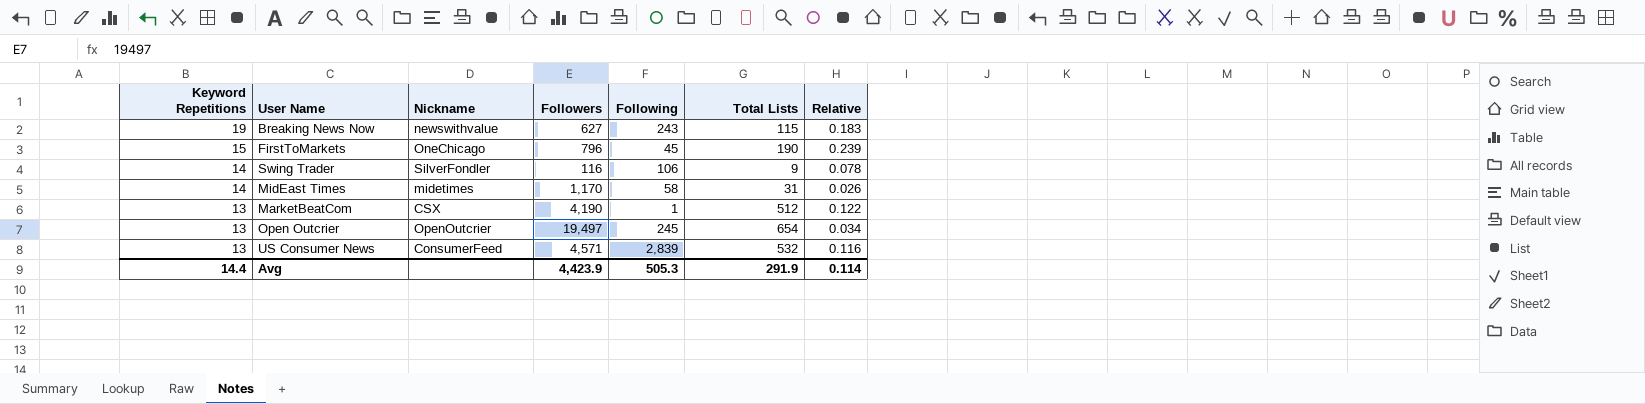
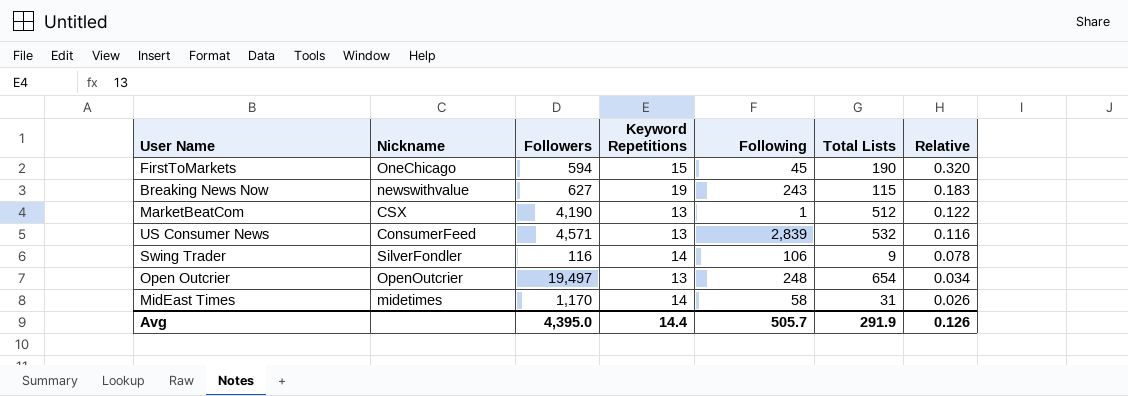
row order: Keyword Repetitions descending -> Relative descending
column Keyword Repetitions | position: 1 -> 4
FirstToMarkets | Followers: 796 -> 594
FirstToMarkets | Relative: 0.239 -> 0.320
Open Outcrier | Following: 245 -> 248
Avg | Followers: 4,423.9 -> 4,395.0
Avg | Following: 505.3 -> 505.7
Avg | Relative: 0.114 -> 0.126

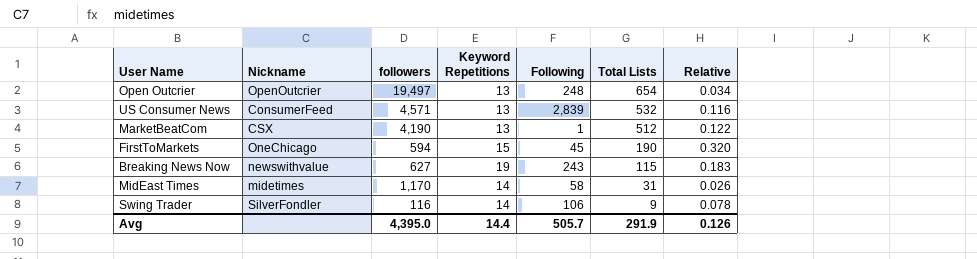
row order: Relative descending -> Total Lists descending
column name: Followers -> followers

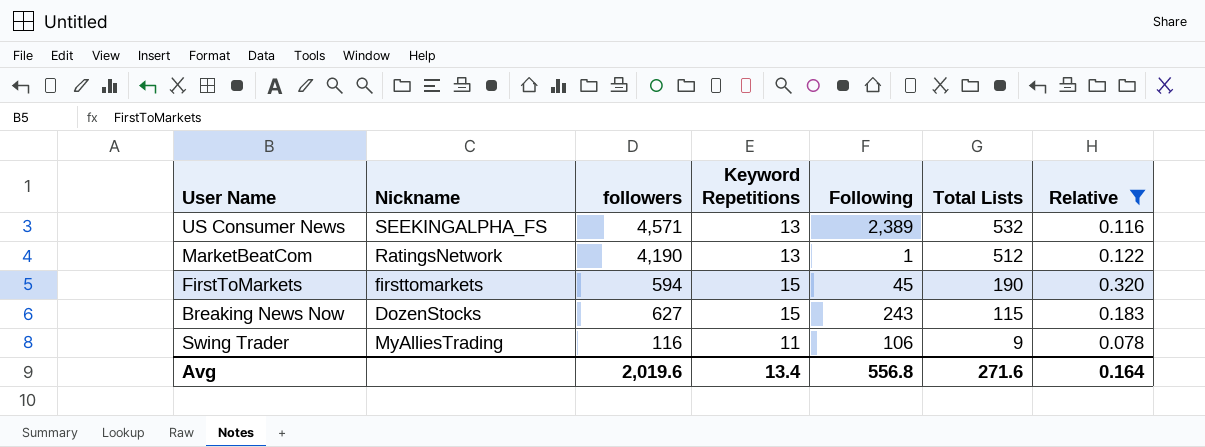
filter: none -> Relative >= 0.078
US Consumer News | Nickname: ConsumerFeed -> SEEKINGALPHA_FS
US Consumer News | Following: 2,839 -> 2,389
MarketBeatCom | Nickname: CSX -> RatingsNetwork
FirstToMarkets | Nickname: OneChicago -> firsttomarkets
Breaking News Now | Nickname: newswithvalue -> DozenStocks
Breaking News Now | Keyword Repetitions: 19 -> 15
Swing Trader | Nickname: SilverFondler -> MyAlliesTrading
Swing Trader | Keyword Repetitions: 14 -> 11
Avg | followers: 4,395.0 -> 2,019.6
Avg | Keyword Repetitions: 14.4 -> 13.4
Avg | Following: 505.7 -> 556.8
Avg | Total Lists: 291.9 -> 271.6
Avg | Relative: 0.126 -> 0.164

